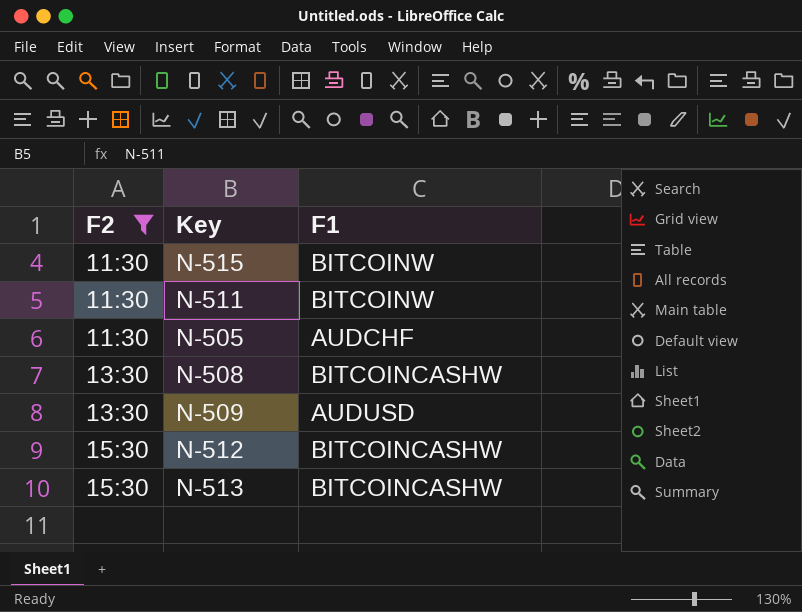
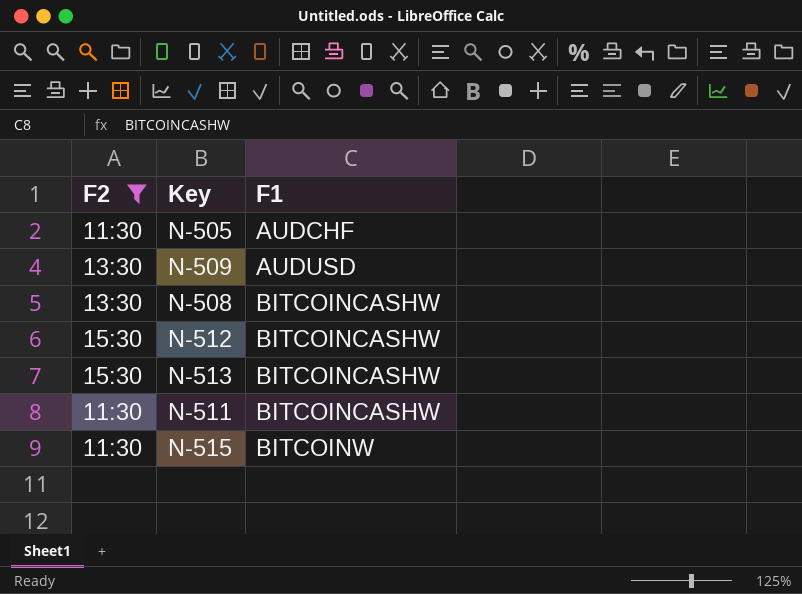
row order: F2 ascending -> F1 ascending
N-511 | F1: BITCOINW -> BITCOINCASHW

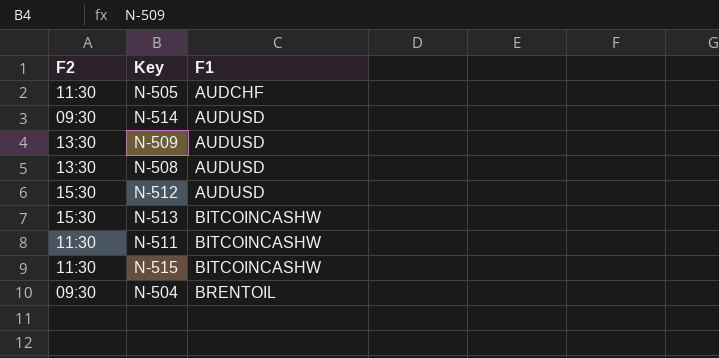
filter: F2 != 09:30 -> none
N-508 | F1: BITCOINCASHW -> AUDUSD
N-512 | F1: BITCOINCASHW -> AUDUSD
N-515 | F1: BITCOINW -> BITCOINCASHW

